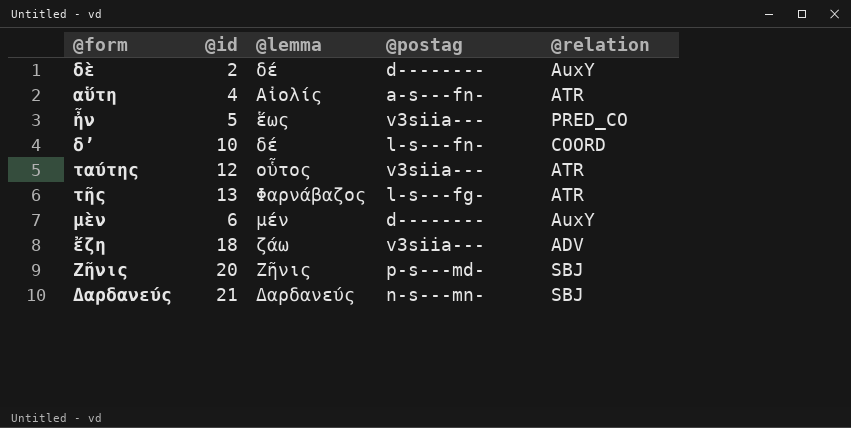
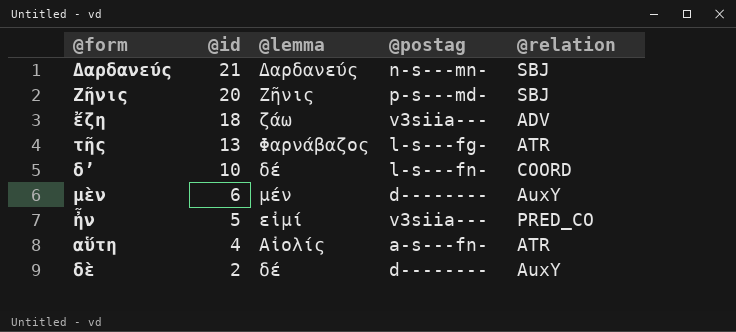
row order: none -> @id descending
row ταύτης: 12 | οὗτος | v3siia--- | ATR -> none
ἦν | @lemma: ἕως -> εἰμί

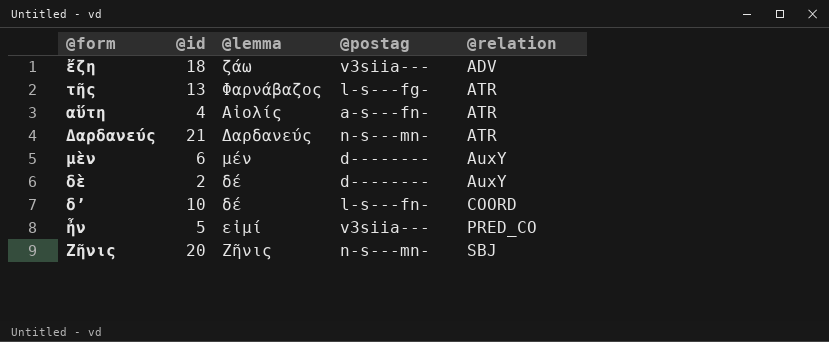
row order: @id descending -> @relation ascending
Δαρδανεύς | @relation: SBJ -> ATR
Ζῆνις | @postag: p-s---md- -> n-s---mn-

